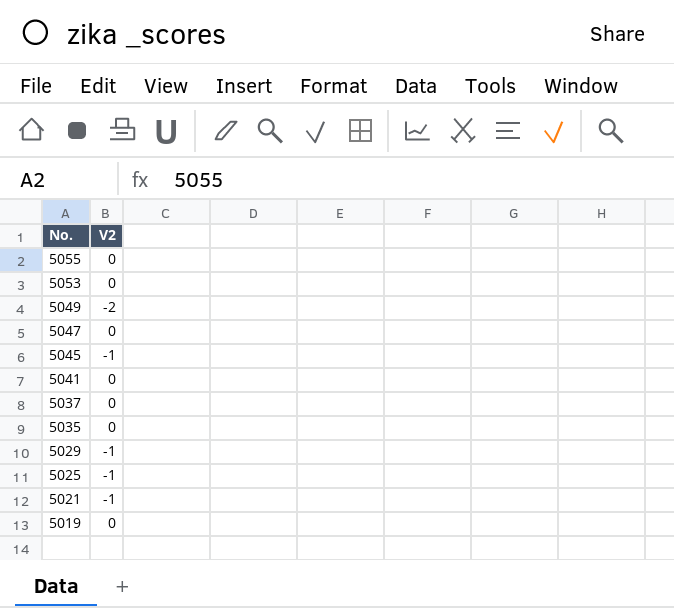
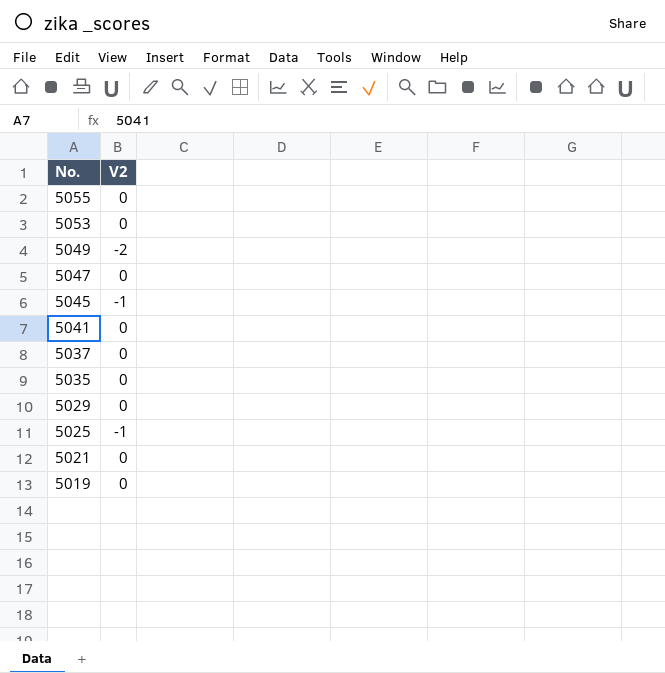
5029 | V2: -1 -> 0
5021 | V2: -1 -> 0

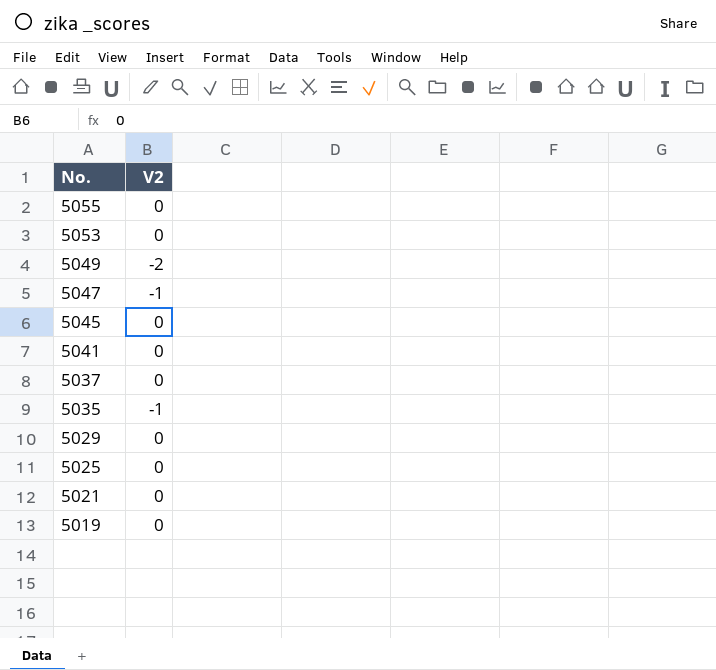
5047 | V2: 0 -> -1
5045 | V2: -1 -> 0
5035 | V2: 0 -> -1
5025 | V2: -1 -> 0

